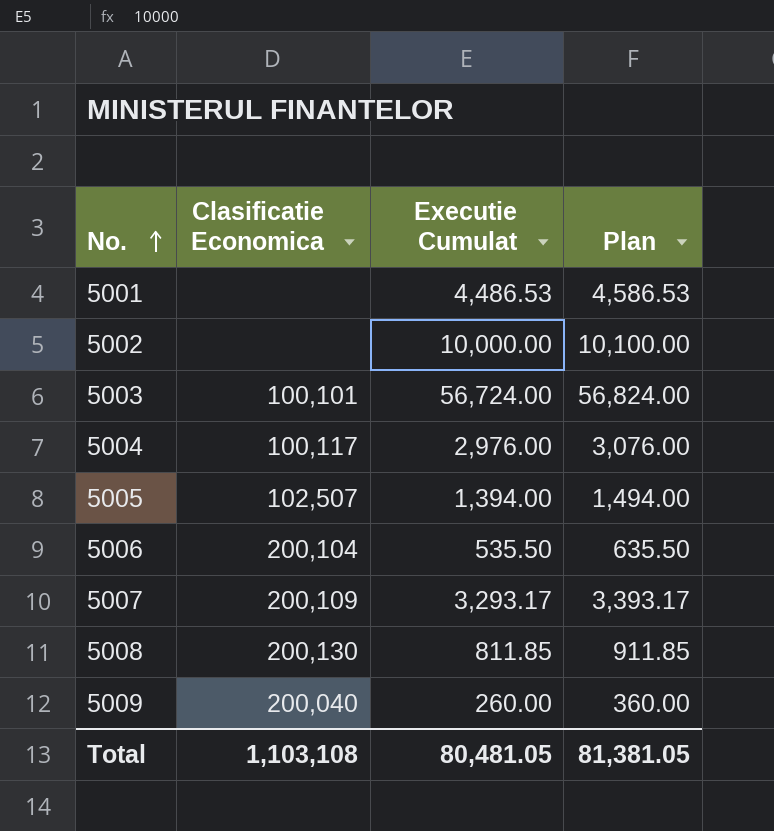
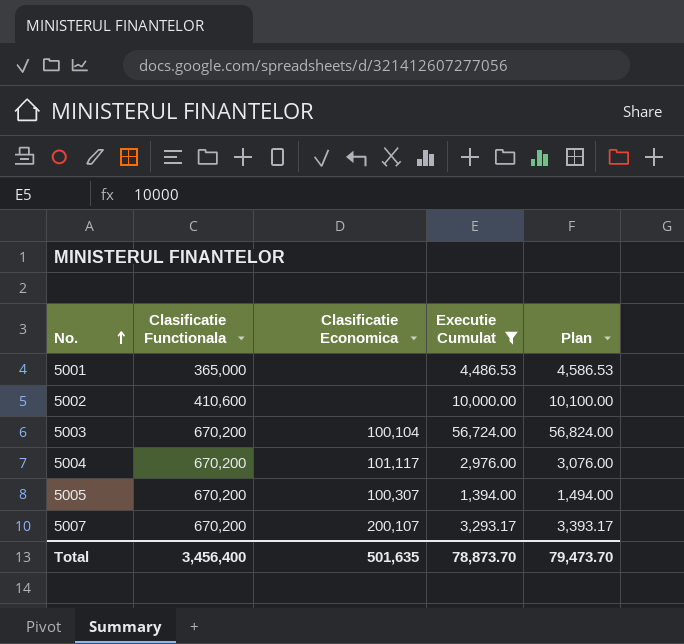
filter: none -> Executie Cumulat >= 1,394.00
column Clasificatie Functionala | position: none -> 2
5003 | Clasificatie Economica: 100,101 -> 100,104
5004 | Clasificatie Economica: 100,117 -> 101,117
5005 | Clasificatie Economica: 102,507 -> 100,307
5007 | Clasificatie Economica: 200,109 -> 200,107
Total | Clasificatie Economica: 1,103,108 -> 501,635
Total | Executie Cumulat: 80,481.05 -> 78,873.70
Total | Plan: 81,381.05 -> 79,473.70

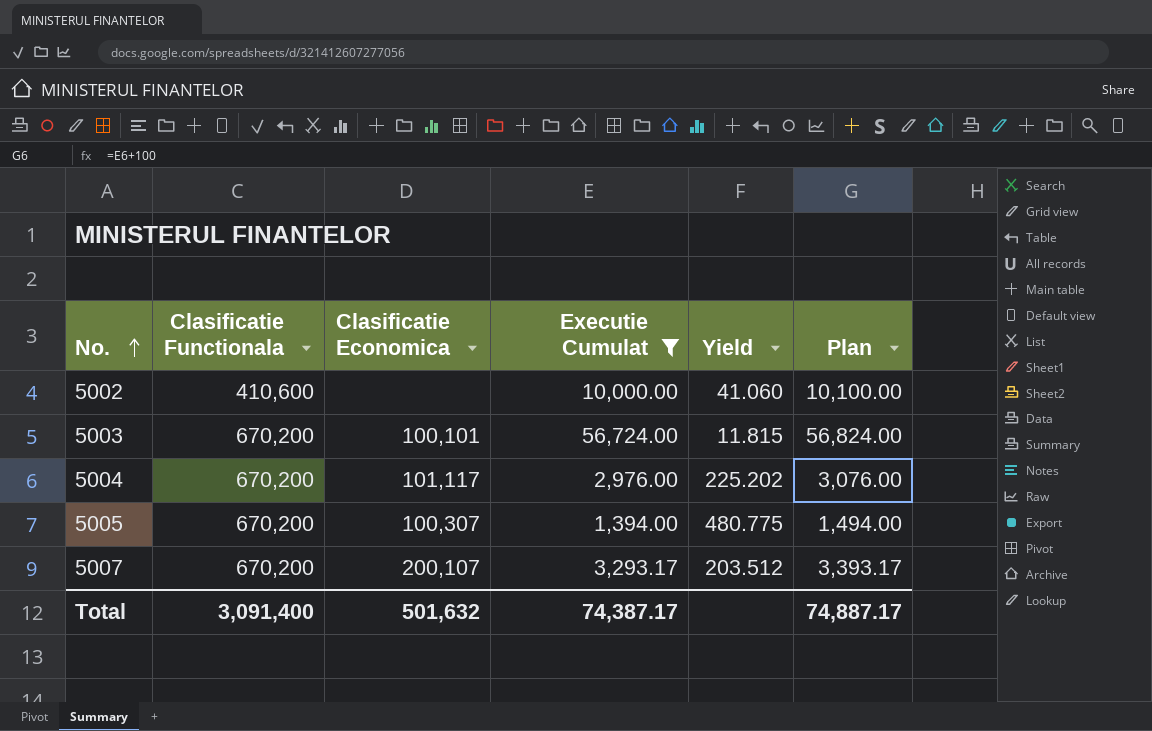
column Yield | formula: none -> [Clasificatie Functionala] / [Executie Cumulat]
row 5001: 365,000 | none | 4,486.53 | 4,586.53 -> none
5003 | Clasificatie Economica: 100,104 -> 100,101
Total | Clasificatie Functionala: 3,456,400 -> 3,091,400
Total | Clasificatie Economica: 501,635 -> 501,632
Total | Executie Cumulat: 78,873.70 -> 74,387.17
Total | Plan: 79,473.70 -> 74,887.17

